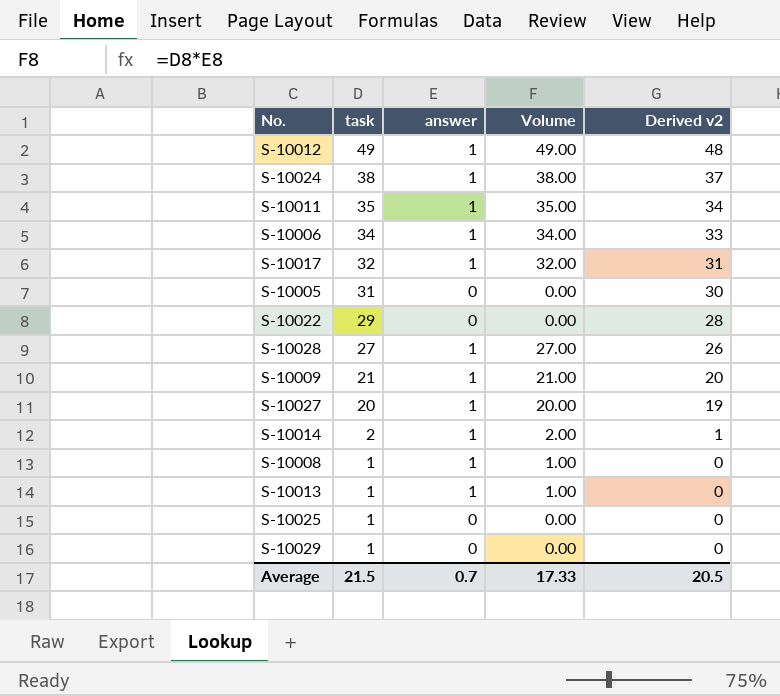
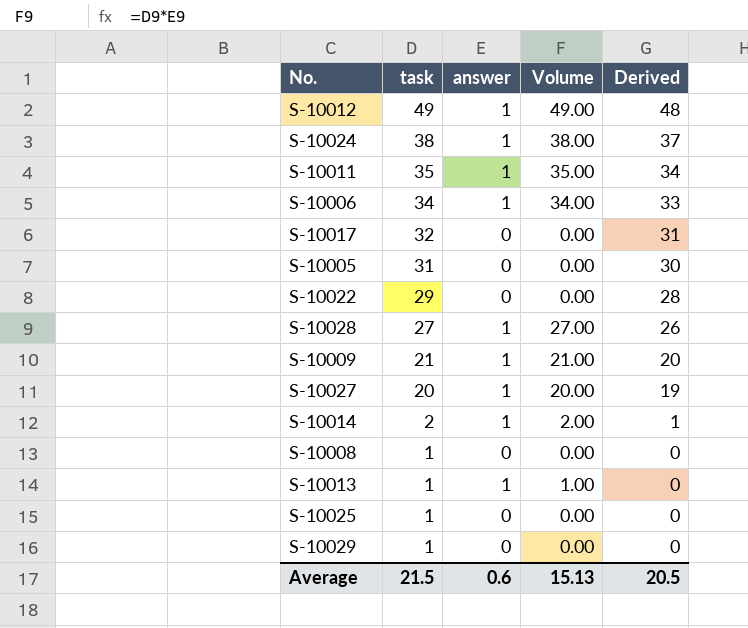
column name: Derived v2 -> Derived
S-10017 | answer: 1 -> 0
S-10017 | Volume: 32.00 -> 0.00
S-10008 | answer: 1 -> 0
S-10008 | Volume: 1.00 -> 0.00
Average | answer: 0.7 -> 0.6
Average | Volume: 17.33 -> 15.13

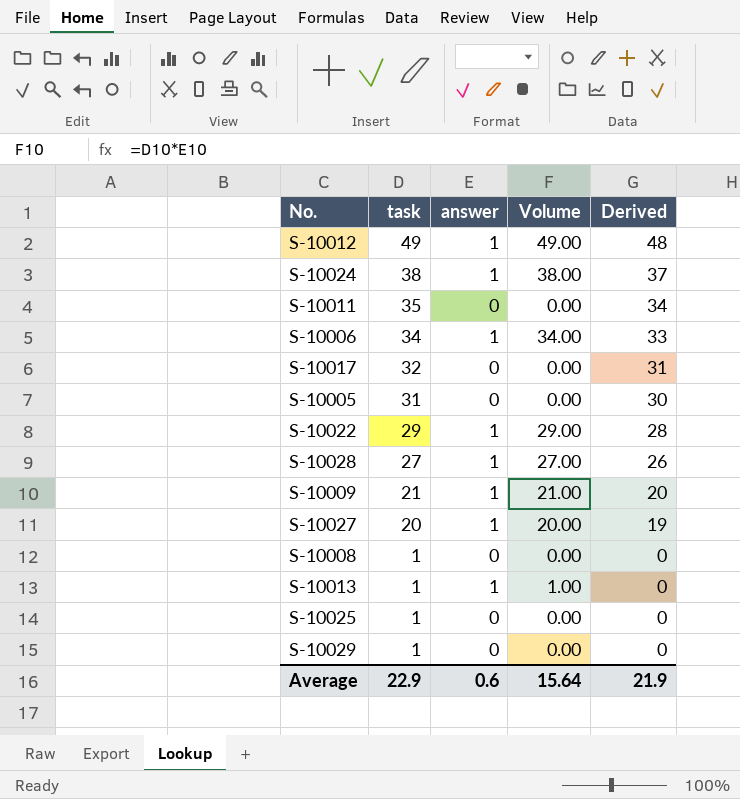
row S-10014: 2 | 1 | 2.00 | 1 -> none
S-10011 | answer: 1 -> 0
S-10011 | Volume: 35.00 -> 0.00
S-10022 | answer: 0 -> 1
S-10022 | Volume: 0.00 -> 29.00
Average | task: 21.5 -> 22.9
Average | Volume: 15.13 -> 15.64
Average | Derived: 20.5 -> 21.9

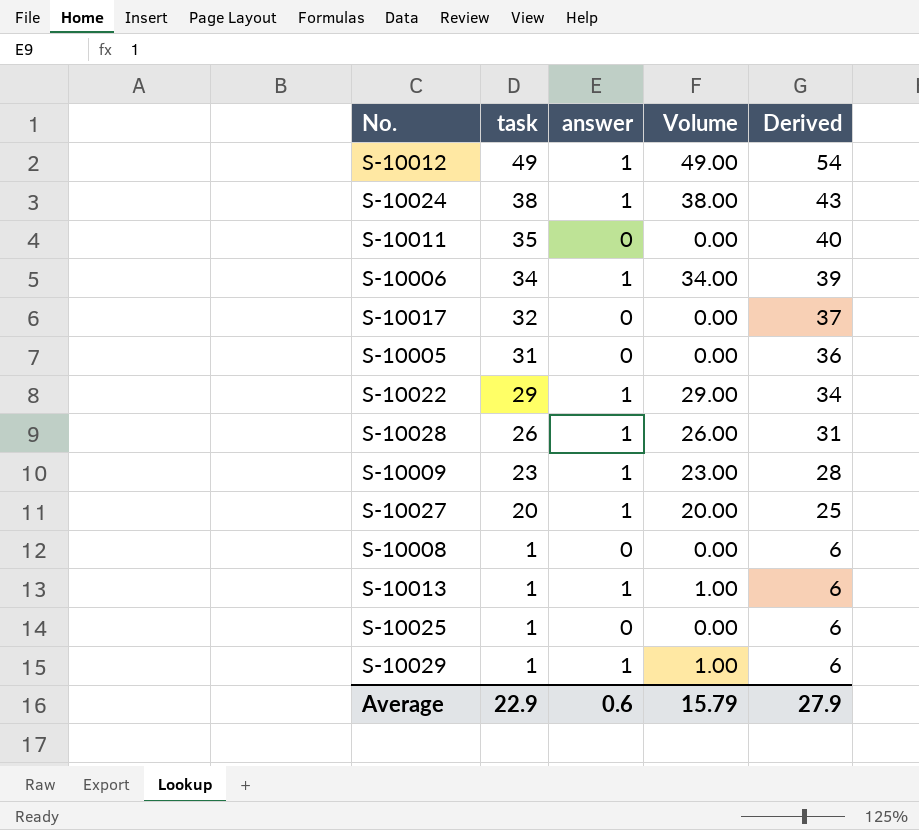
column Derived | formula: [task] - 1 -> [task] + 5
S-10028 | task: 27 -> 26
S-10028 | Volume: 27.00 -> 26.00
S-10009 | task: 21 -> 23
S-10009 | Volume: 21.00 -> 23.00
S-10029 | answer: 0 -> 1
S-10029 | Volume: 0.00 -> 1.00
Average | Volume: 15.64 -> 15.79
Average | Derived: 21.9 -> 27.9

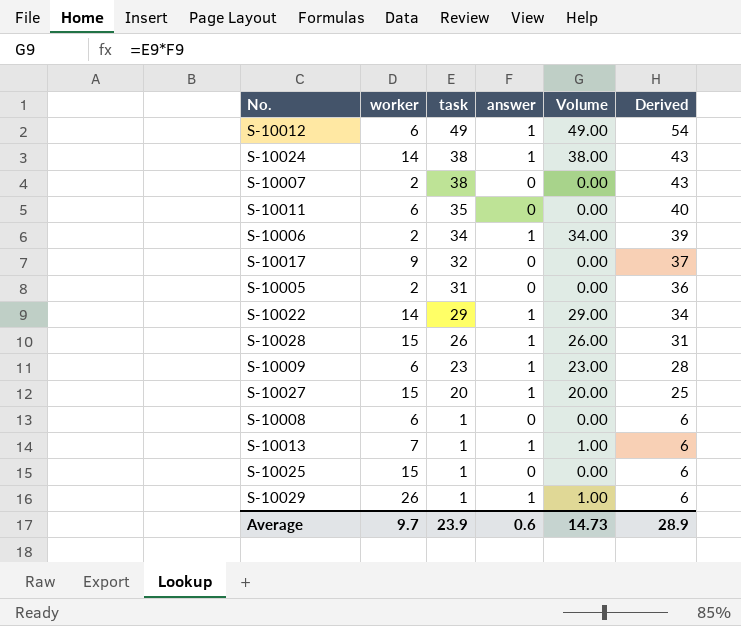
column worker | position: none -> 2
row S-10007: none -> 2 | 38 | 0 | 0.00 | 43
Average | task: 22.9 -> 23.9
Average | Volume: 15.79 -> 14.73
Average | Derived: 27.9 -> 28.9

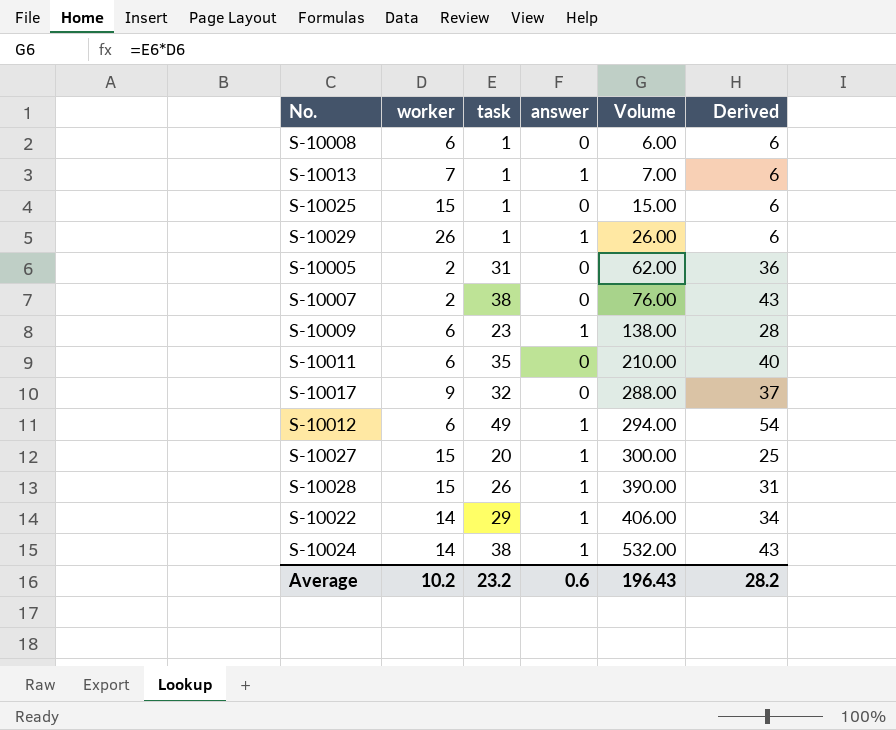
row order: task descending -> Volume ascending
column Volume | formula: [task] * [answer] -> [worker] * [task]
row S-10006: 2 | 34 | 1 | 34.00 | 39 -> none
Average | worker: 9.7 -> 10.2
Average | task: 23.9 -> 23.2
Average | Volume: 14.73 -> 196.43
Average | Derived: 28.9 -> 28.2

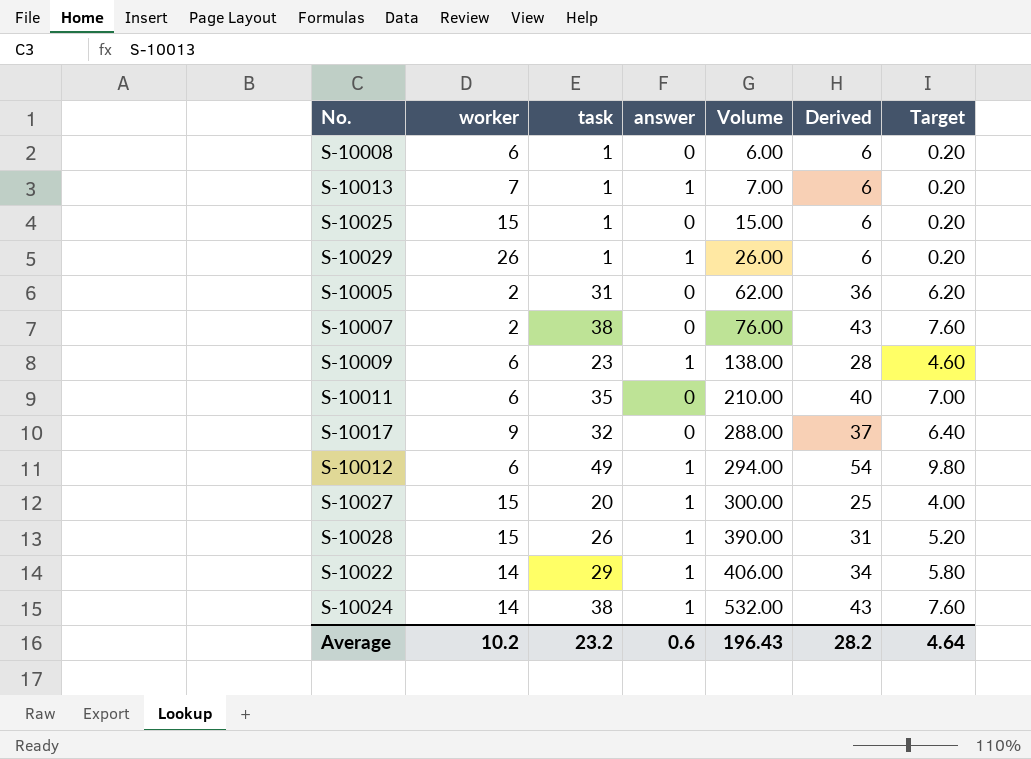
column Target | formula: none -> [task] * 0.2

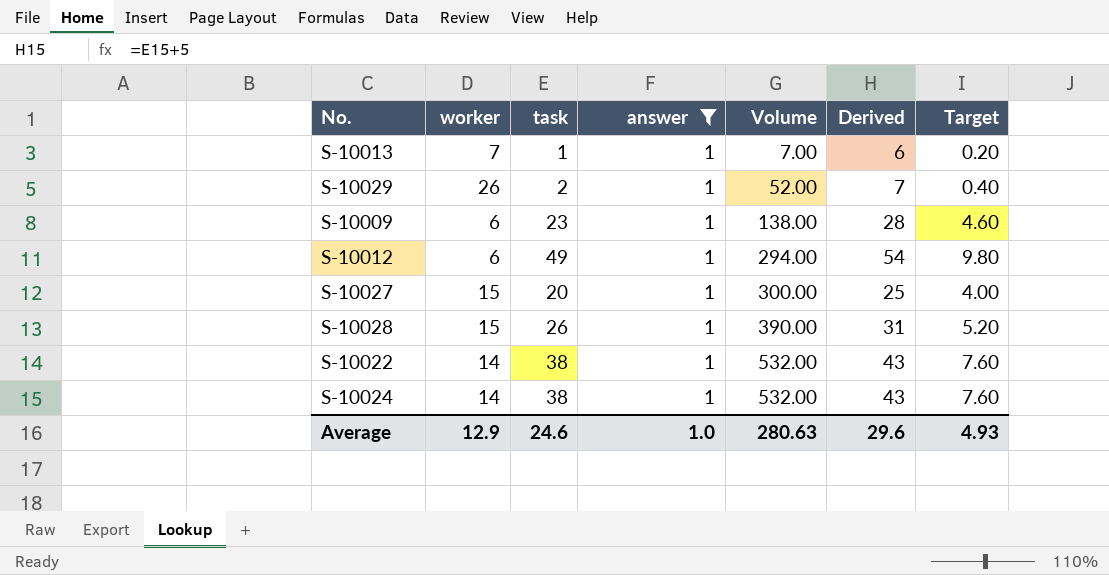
filter: none -> answer = 1
S-10029 | task: 1 -> 2
S-10029 | Volume: 26.00 -> 52.00
S-10029 | Derived: 6 -> 7
S-10029 | Target: 0.20 -> 0.40
S-10022 | task: 29 -> 38
S-10022 | Volume: 406.00 -> 532.00
S-10022 | Derived: 34 -> 43
S-10022 | Target: 5.80 -> 7.60
Average | worker: 10.2 -> 12.9
Average | task: 23.2 -> 24.6
Average | answer: 0.6 -> 1.0
Average | Volume: 196.43 -> 280.63
Average | Derived: 28.2 -> 29.6
Average | Target: 4.64 -> 4.93

